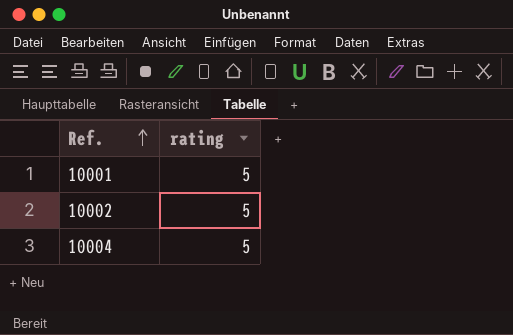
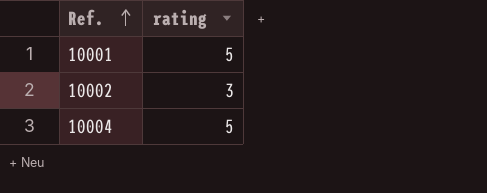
10002 | rating: 5 -> 3

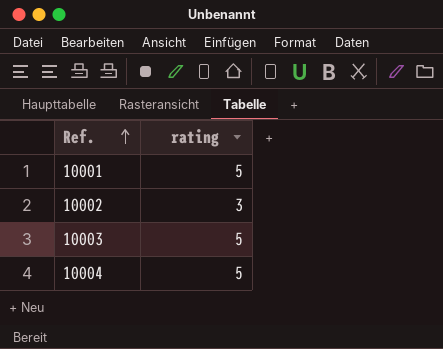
row 10003: none -> 5

